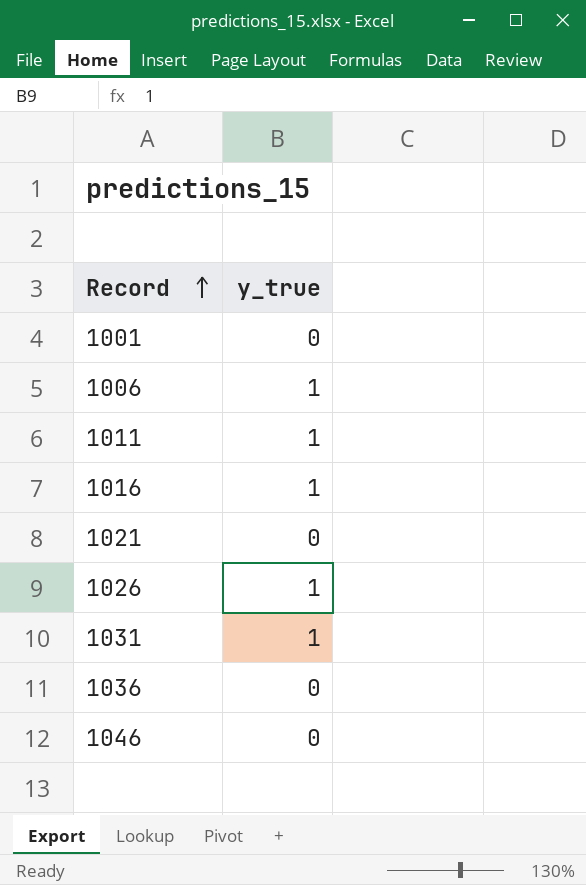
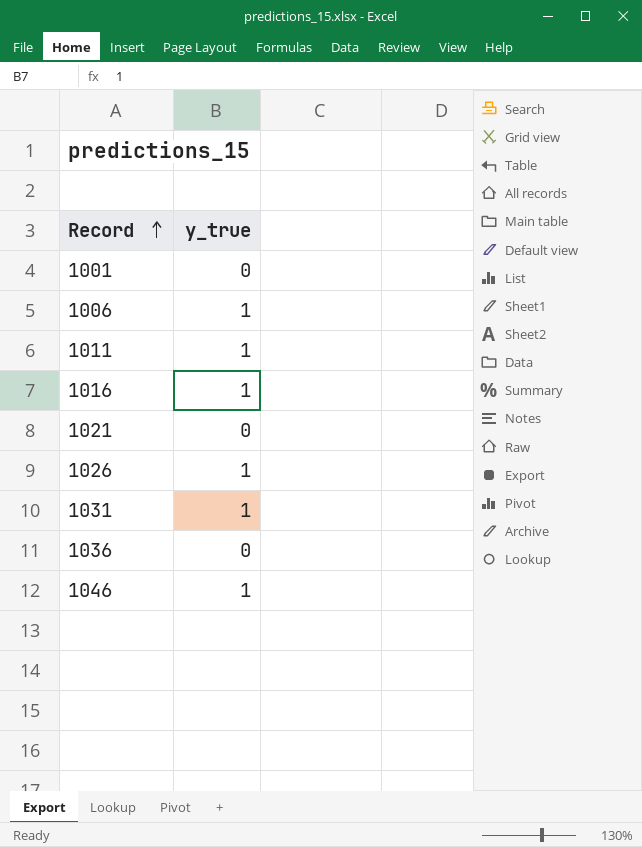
1046 | y_true: 0 -> 1

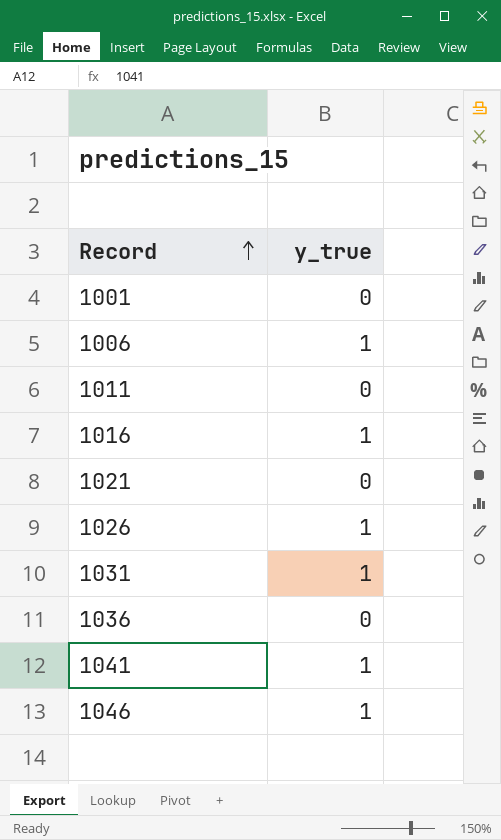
1011 | y_true: 1 -> 0
row 1041: none -> 1

